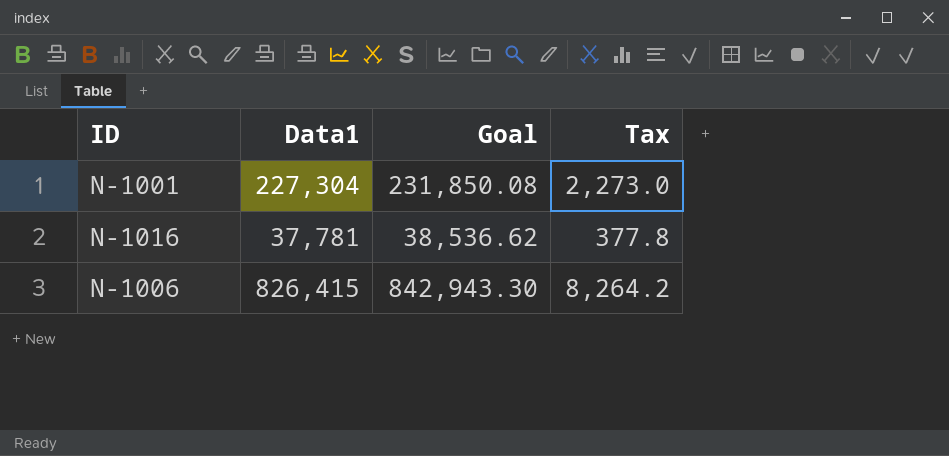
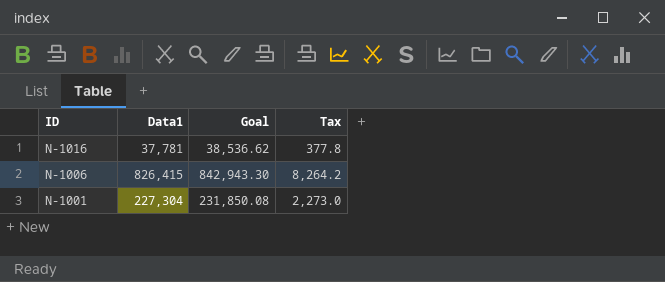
row order: none -> ID descending

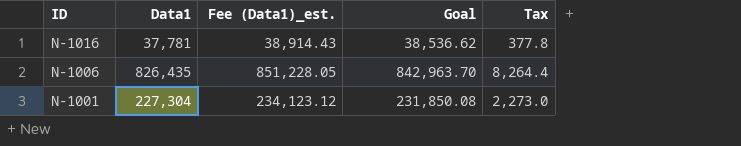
column Fee (Data1)_est. | formula: none -> [Data1] * 1.03
N-1006 | Data1: 826,415 -> 826,435
N-1006 | Goal: 842,943.30 -> 842,963.70
N-1006 | Tax: 8,264.2 -> 8,264.4

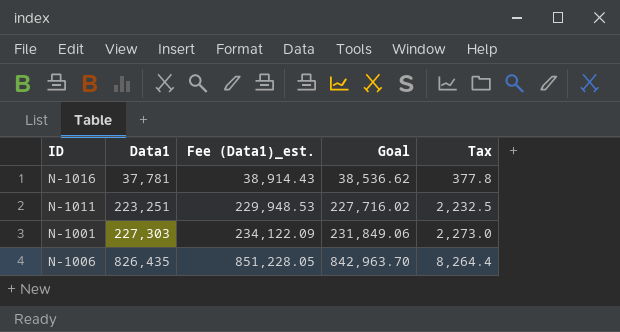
row order: ID descending -> Data1 ascending
row N-1011: none -> 223,251 | 229,948.53 | 227,716.02 | 2,232.5
N-1001 | Data1: 227,304 -> 227,303
N-1001 | Fee (Data1)_est.: 234,123.12 -> 234,122.09
N-1001 | Goal: 231,850.08 -> 231,849.06

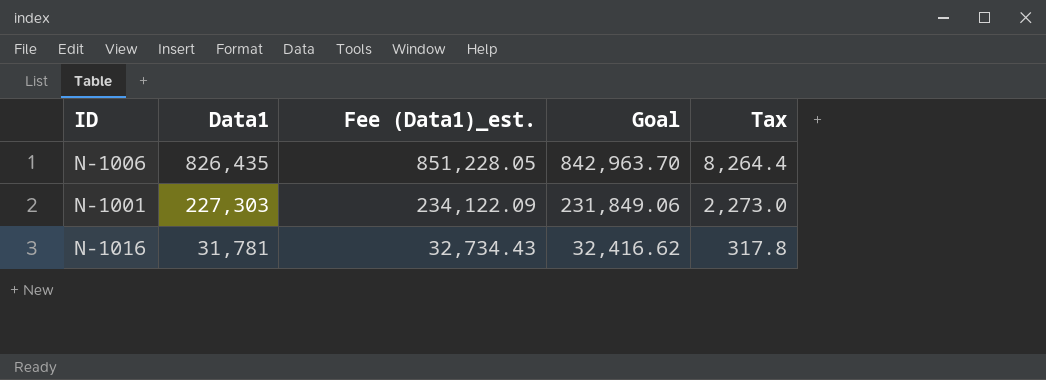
row order: Data1 ascending -> Data1 descending
row N-1011: 223,251 | 229,948.53 | 227,716.02 | 2,232.5 -> none
N-1016 | Data1: 37,781 -> 31,781
N-1016 | Fee (Data1)_est.: 38,914.43 -> 32,734.43
N-1016 | Goal: 38,536.62 -> 32,416.62
N-1016 | Tax: 377.8 -> 317.8

